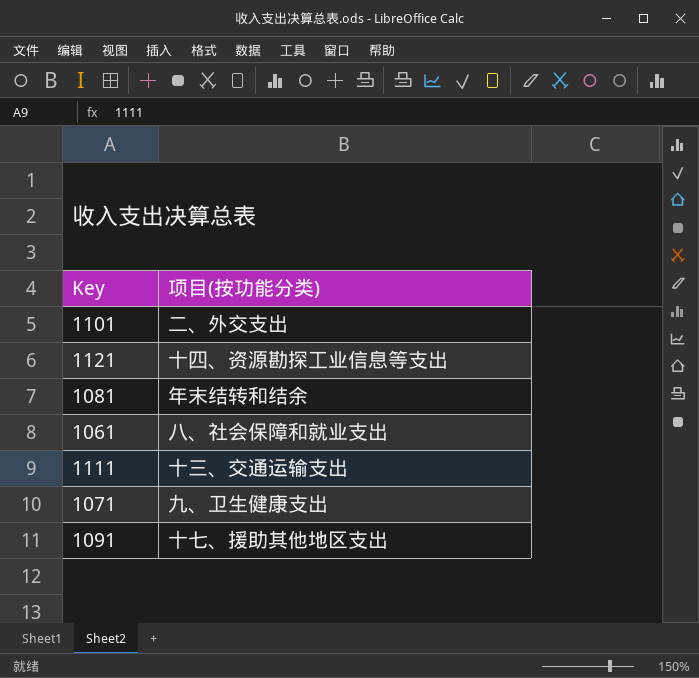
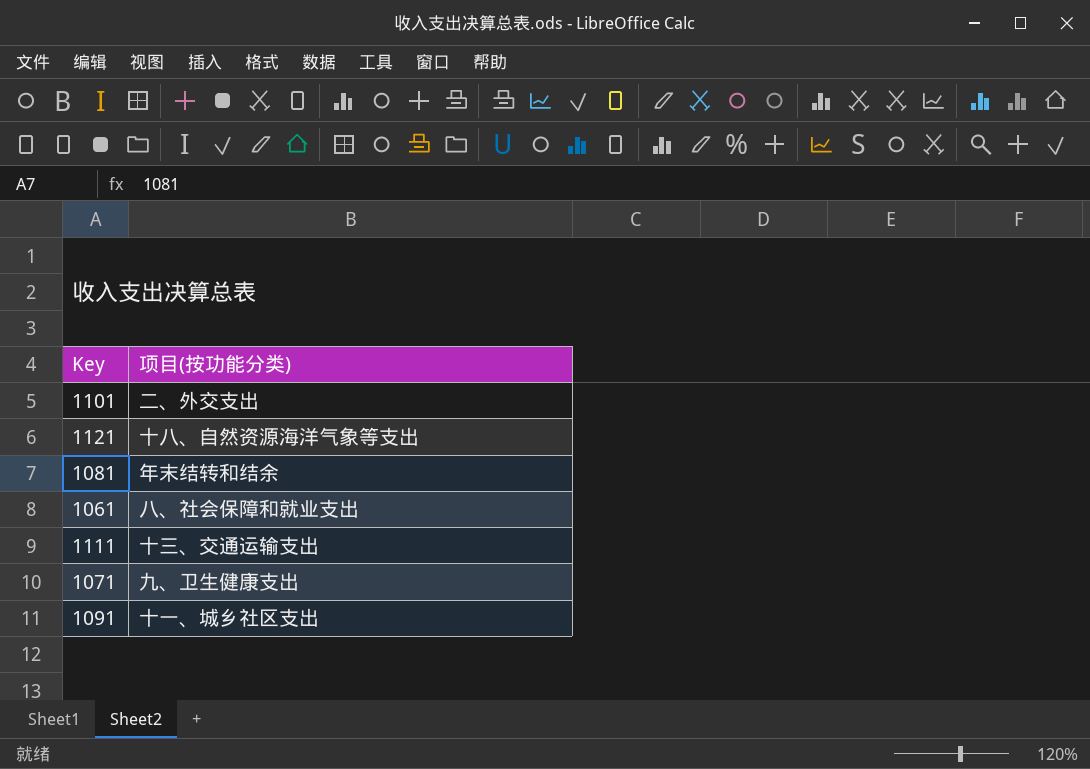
1121 | 项目(按功能分类): 十四、资源勘探工业信息等支出 -> 十八、自然资源海洋气象等支出
1091 | 项目(按功能分类): 十七、援助其他地区支出 -> 十一、城乡社区支出

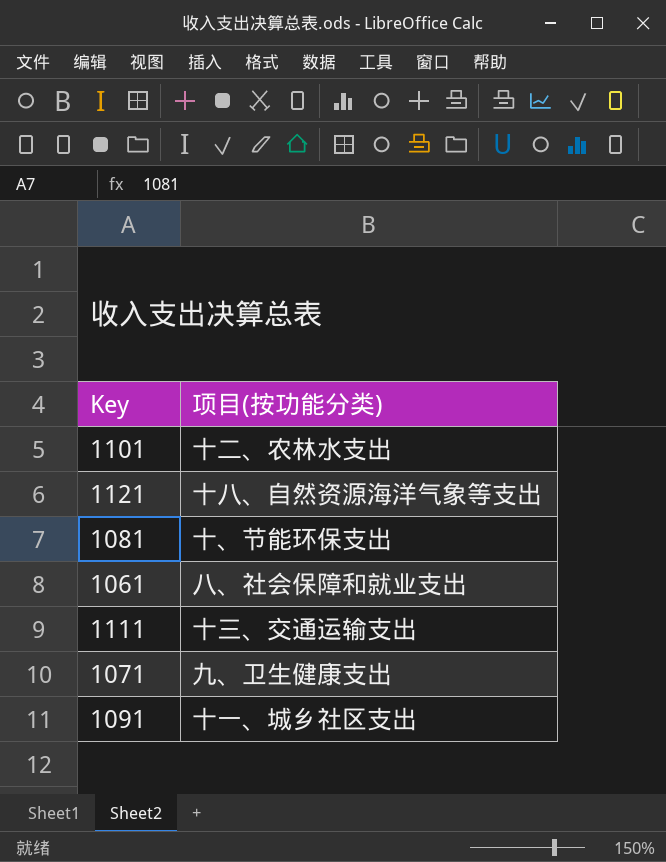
1101 | 项目(按功能分类): 二、外交支出 -> 十二、农林水支出
1081 | 项目(按功能分类): 年末结转和结余 -> 十、节能环保支出

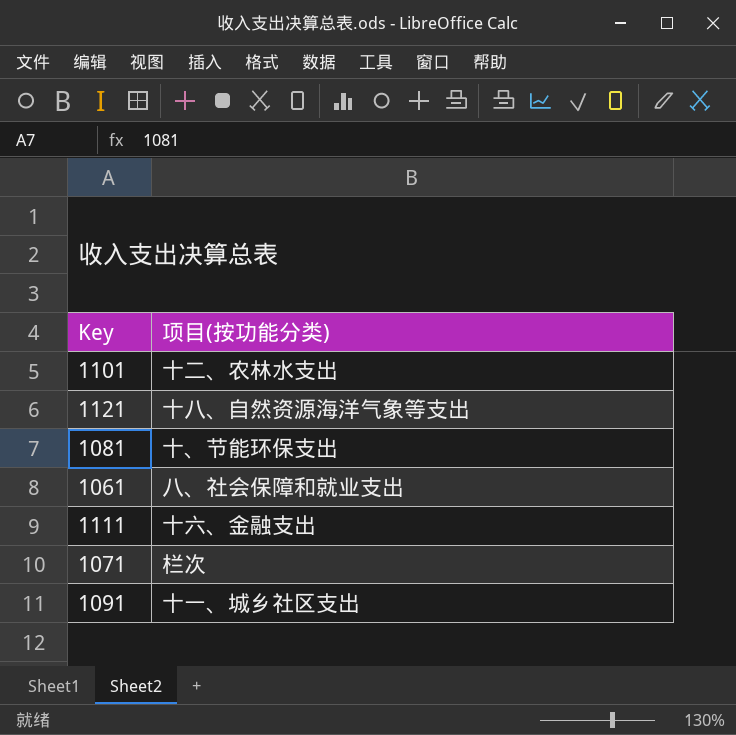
1111 | 项目(按功能分类): 十三、交通运输支出 -> 十六、金融支出
1071 | 项目(按功能分类): 九、卫生健康支出 -> 栏次

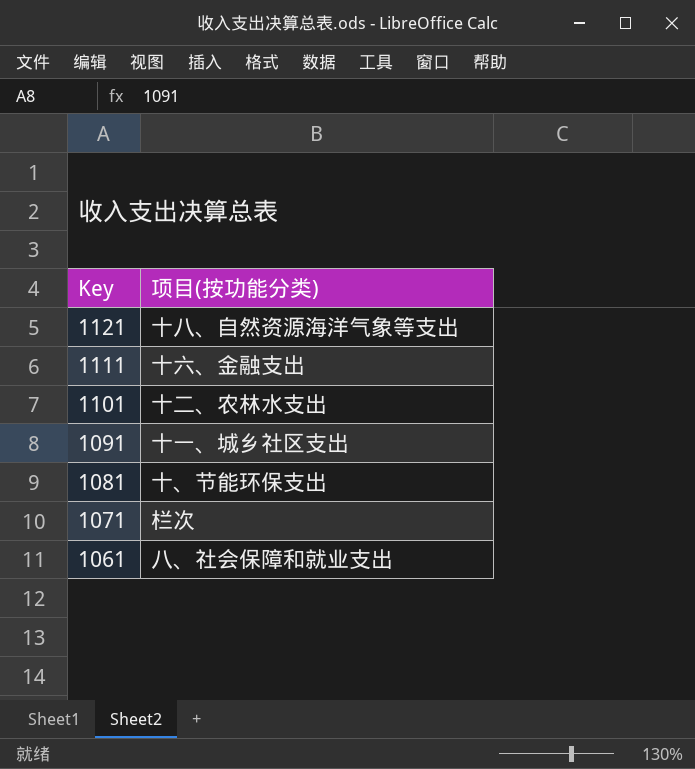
row order: none -> Key descending

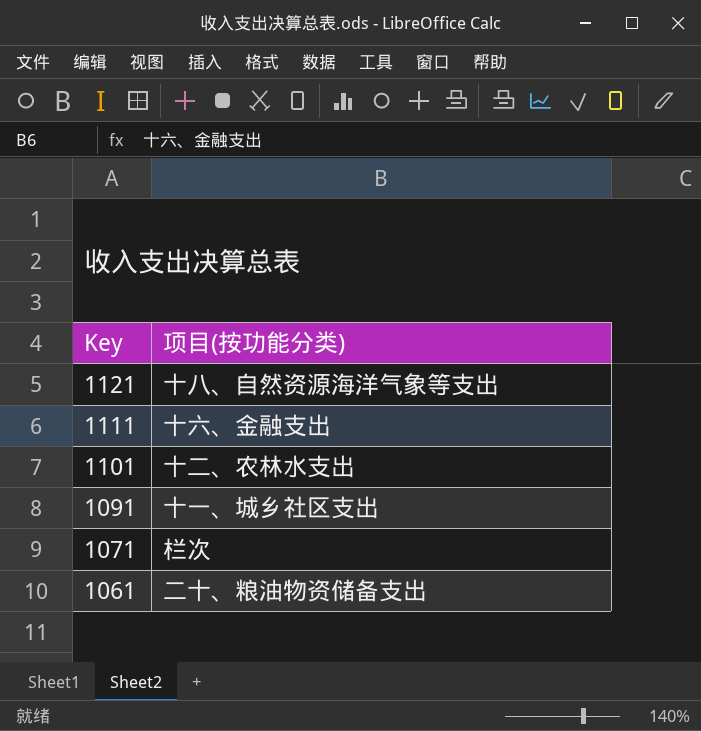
row 1081: 十、节能环保支出 -> none
1061 | 项目(按功能分类): 八、社会保障和就业支出 -> 二十、粮油物资储备支出

